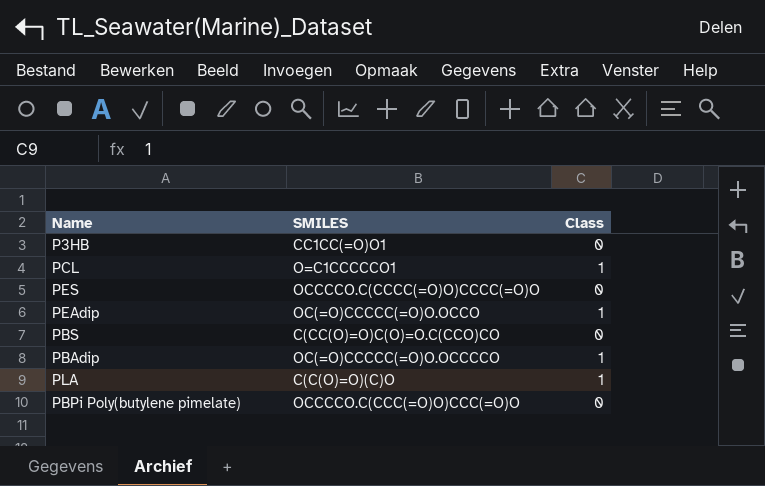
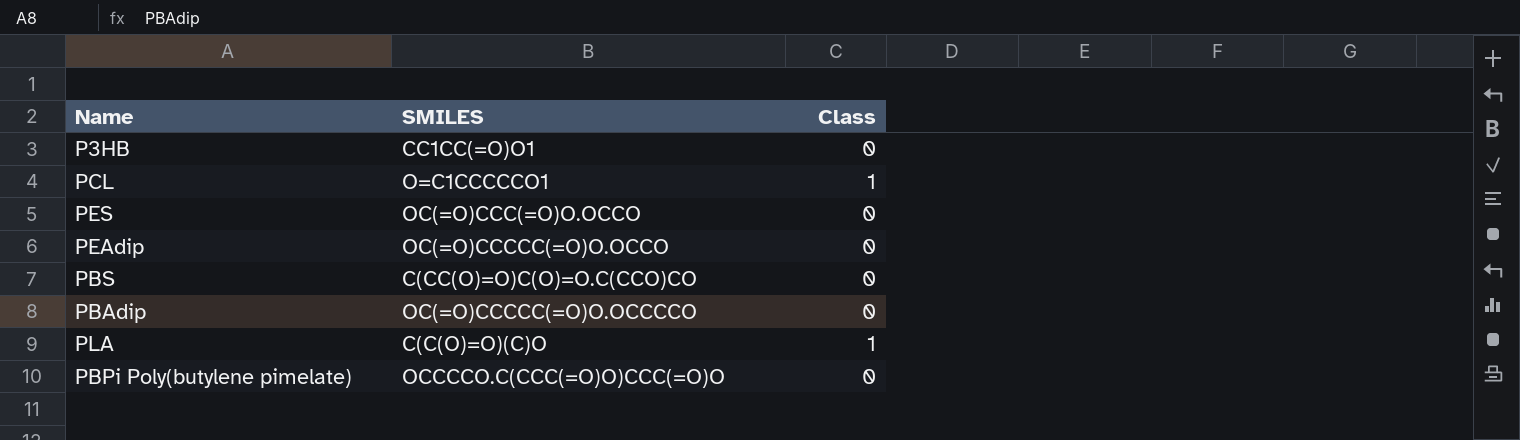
PES | SMILES: OCCCCO.C(CCCC(=O)O)CCCC(=O)O -> OC(=O)CCC(=O)O.OCCO
PEAdip | Class: 1 -> 0
PBAdip | Class: 1 -> 0

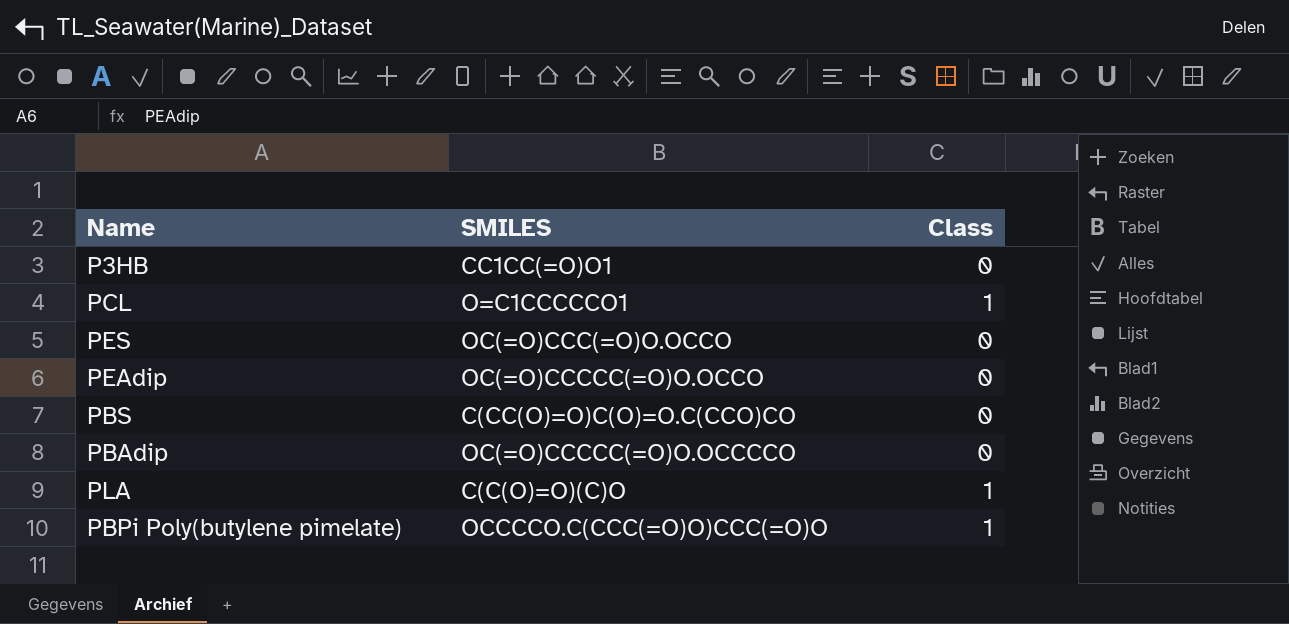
PBPi Poly(butylene pimelate) | Class: 0 -> 1

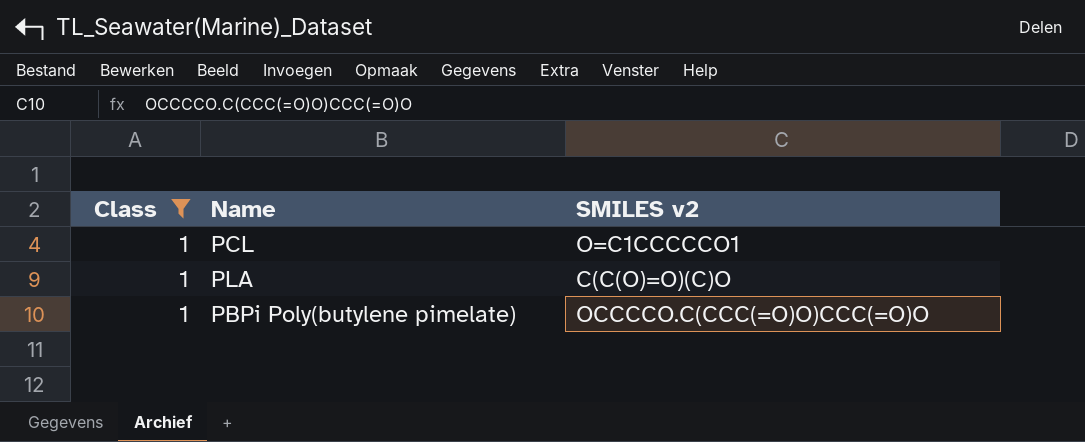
filter: none -> Class = 1
column Class | position: 3 -> 1
column name: SMILES -> SMILES v2

